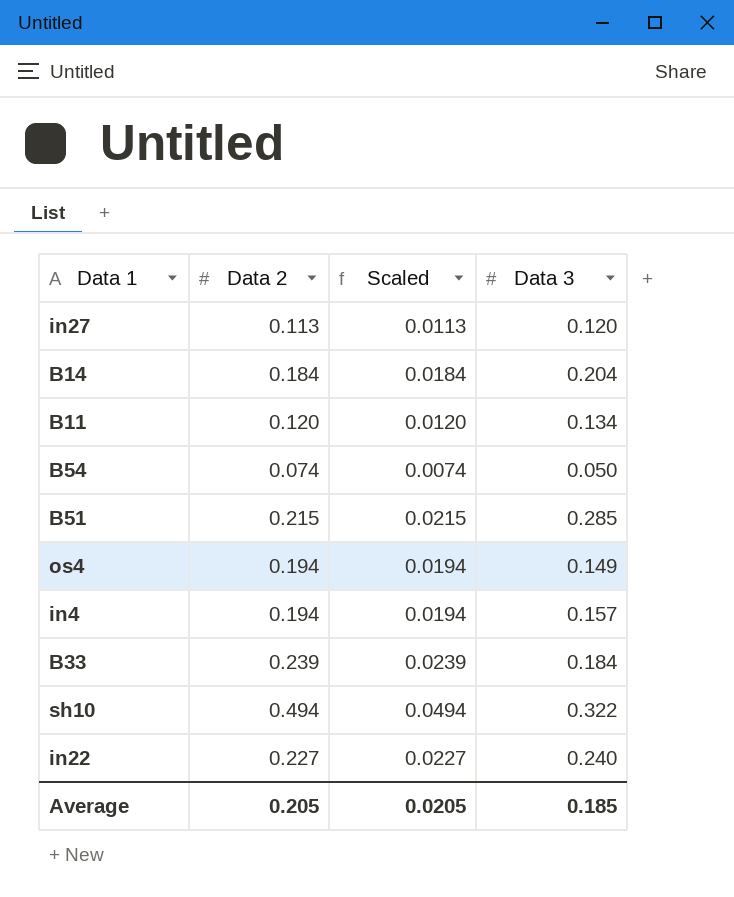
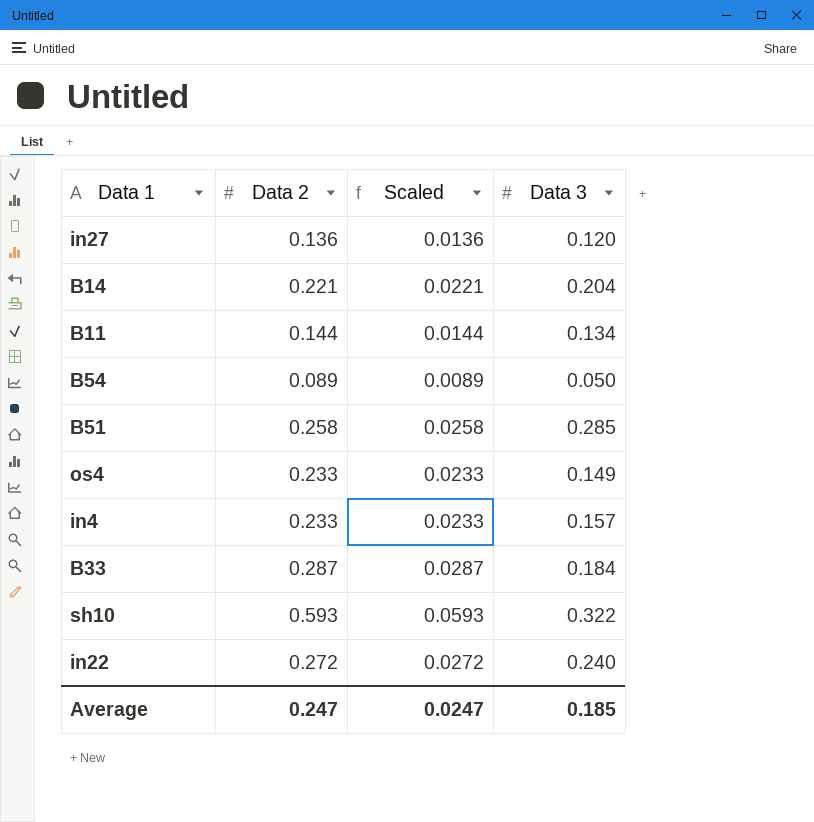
in27 | Data 2: 0.113 -> 0.136
in27 | Scaled: 0.0113 -> 0.0136
B14 | Data 2: 0.184 -> 0.221
B14 | Scaled: 0.0184 -> 0.0221
B11 | Data 2: 0.120 -> 0.144
B11 | Scaled: 0.0120 -> 0.0144
B54 | Data 2: 0.074 -> 0.089
B54 | Scaled: 0.0074 -> 0.0089
B51 | Data 2: 0.215 -> 0.258
B51 | Scaled: 0.0215 -> 0.0258
os4 | Data 2: 0.194 -> 0.233
os4 | Scaled: 0.0194 -> 0.0233
in4 | Data 2: 0.194 -> 0.233
in4 | Scaled: 0.0194 -> 0.0233
B33 | Data 2: 0.239 -> 0.287
B33 | Scaled: 0.0239 -> 0.0287
sh10 | Data 2: 0.494 -> 0.593
sh10 | Scaled: 0.0494 -> 0.0593
in22 | Data 2: 0.227 -> 0.272
in22 | Scaled: 0.0227 -> 0.0272
Average | Data 2: 0.205 -> 0.247
Average | Scaled: 0.0205 -> 0.0247

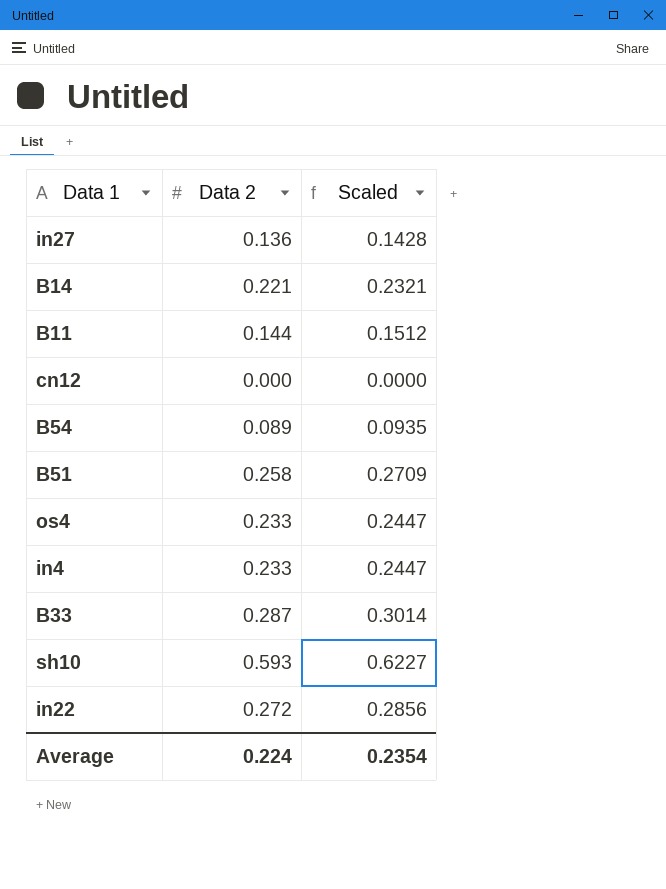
column Data 3 | position: 4 -> none
column Scaled | formula: [Data 2] * 0.1 -> [Data 2] * 1.05
row cn12: none -> 0.000 | 0.0000
Average | Data 2: 0.247 -> 0.224
Average | Scaled: 0.0247 -> 0.2354

